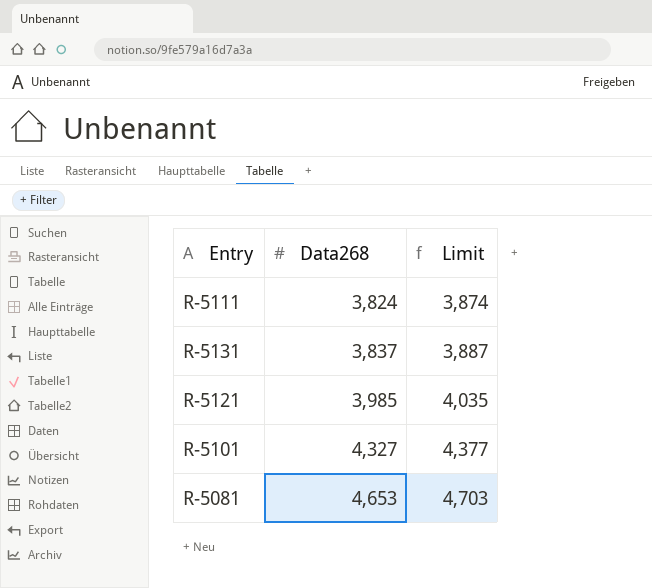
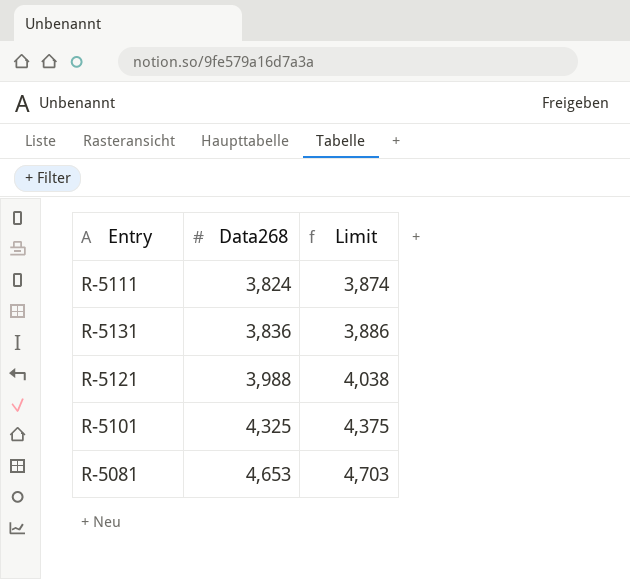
R-5131 | Data268: 3,837 -> 3,836
R-5131 | Limit: 3,887 -> 3,886
R-5121 | Data268: 3,985 -> 3,988
R-5121 | Limit: 4,035 -> 4,038
R-5101 | Data268: 4,327 -> 4,325
R-5101 | Limit: 4,377 -> 4,375

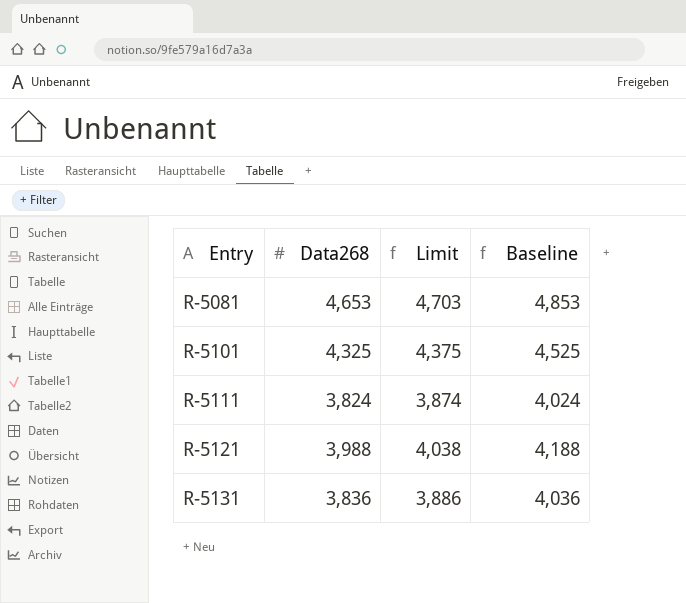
row order: Data268 ascending -> Entry ascending
column Baseline | formula: none -> [Data268] + 200

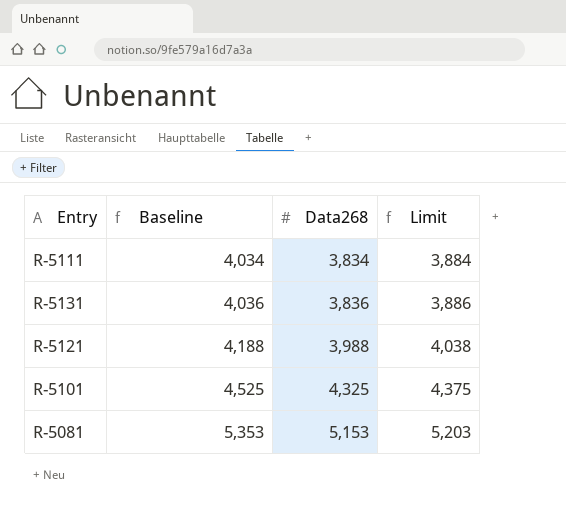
row order: Entry ascending -> Baseline ascending
column Baseline | position: 4 -> 2
R-5111 | Baseline: 4,024 -> 4,034
R-5111 | Data268: 3,824 -> 3,834
R-5111 | Limit: 3,874 -> 3,884
R-5081 | Baseline: 4,853 -> 5,353
R-5081 | Data268: 4,653 -> 5,153
R-5081 | Limit: 4,703 -> 5,203

